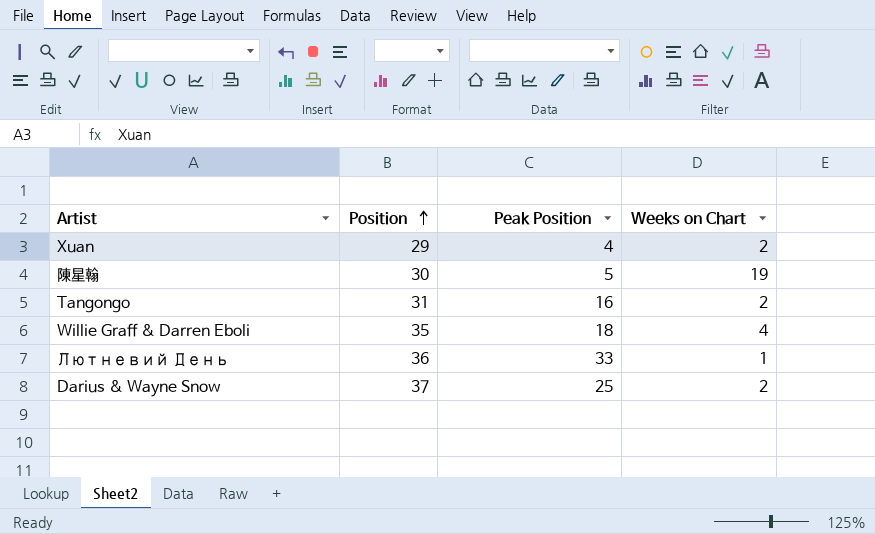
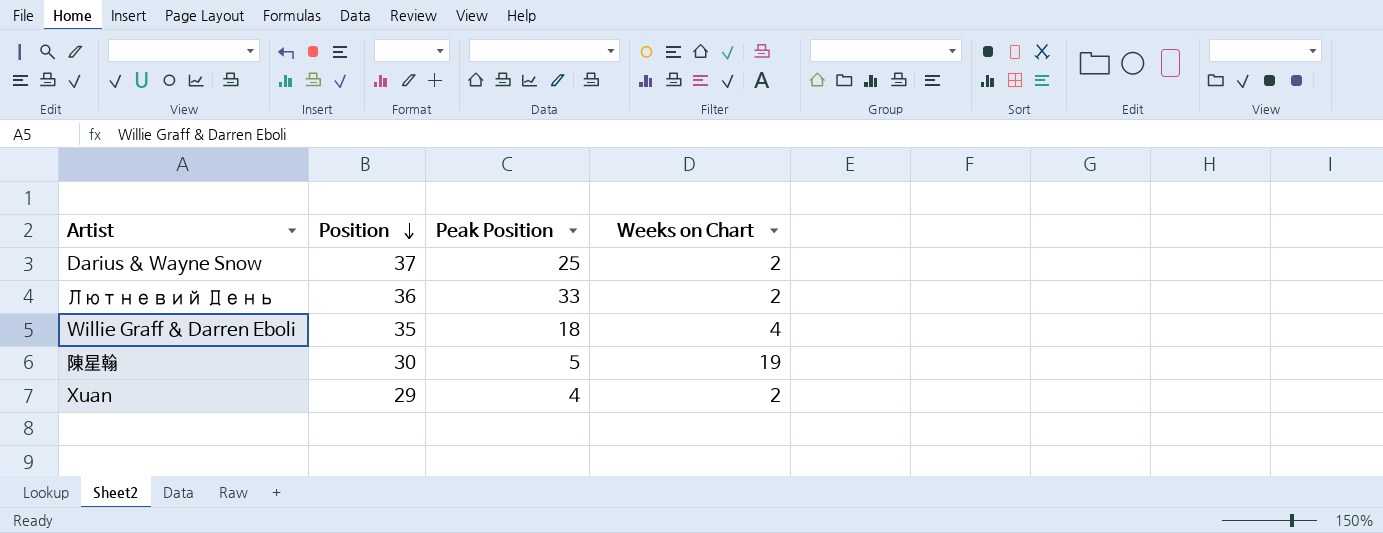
row order: Position ascending -> Position descending
row Tangongo: 31 | 16 | 2 -> none
Лютневий День | Weeks on Chart: 1 -> 2

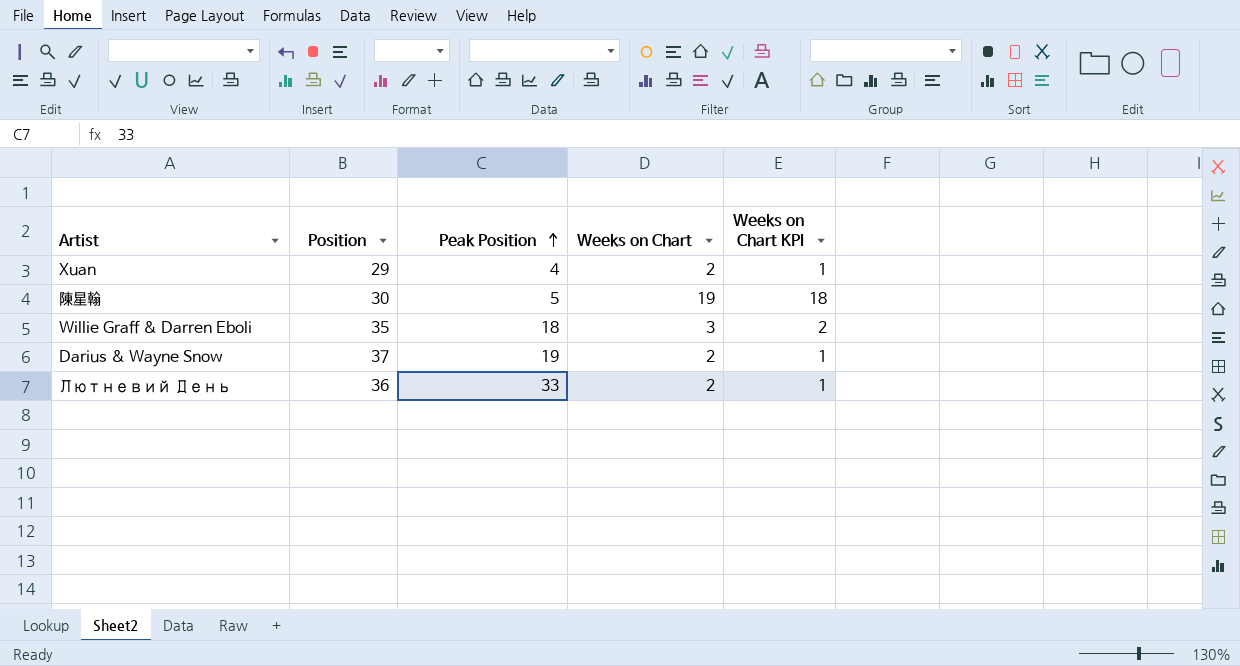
row order: Position descending -> Peak Position ascending
column Weeks on Chart KPI | formula: none -> [Weeks on Chart] - 1
Willie Graff & Darren Eboli | Weeks on Chart: 4 -> 3
Darius & Wayne Snow | Peak Position: 25 -> 19

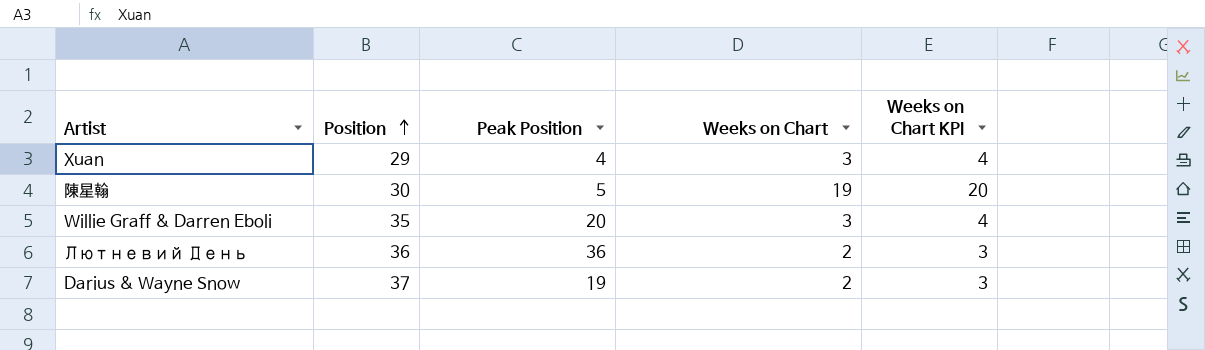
row order: Peak Position ascending -> Position ascending
column Weeks on Chart KPI | formula: [Weeks on Chart] - 1 -> [Weeks on Chart] + 1
Xuan | Weeks on Chart: 2 -> 3
Willie Graff & Darren Eboli | Peak Position: 18 -> 20
Лютневий День | Peak Position: 33 -> 36

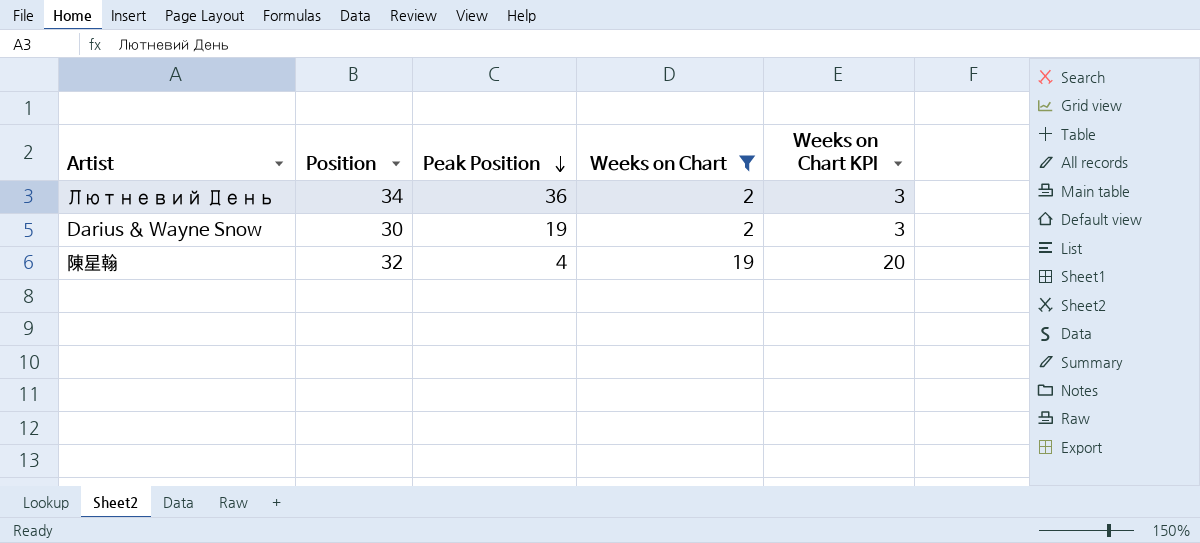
filter: none -> Weeks on Chart != 3
row order: Position ascending -> Peak Position descending
Лютневий День | Position: 36 -> 34
Darius & Wayne Snow | Position: 37 -> 30
陳星翰 | Position: 30 -> 32
陳星翰 | Peak Position: 5 -> 4

